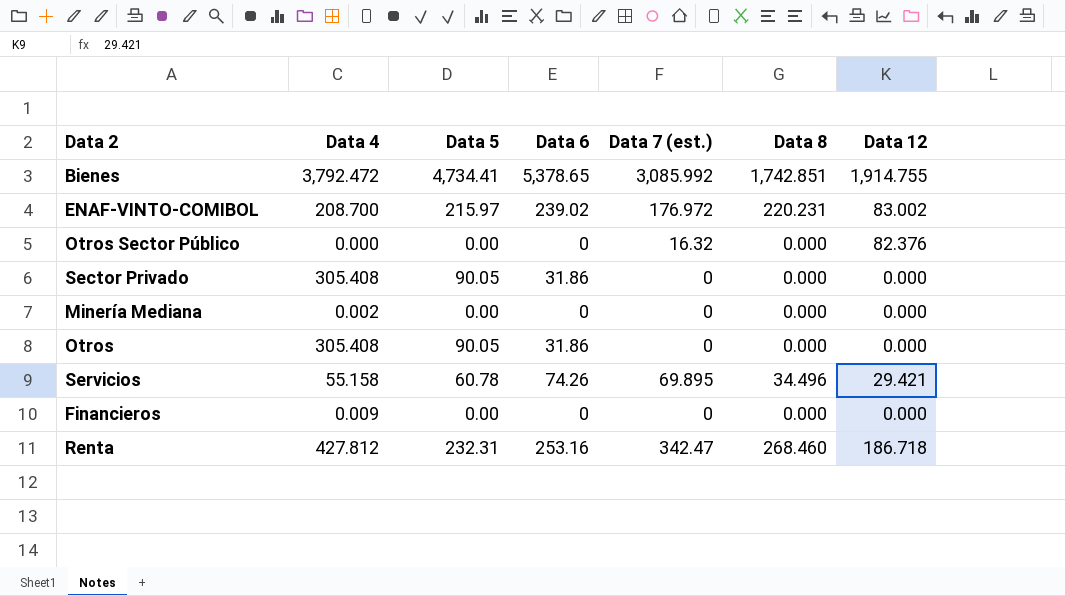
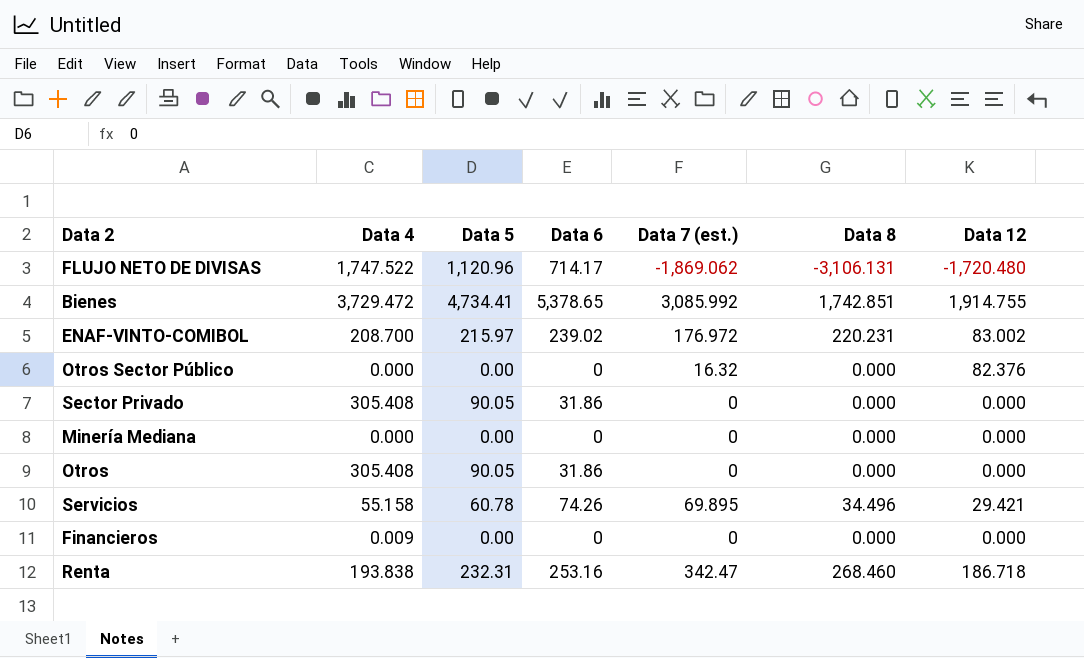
row FLUJO NETO DE DIVISAS: none -> 1,747.522 | 1,120.96 | 714.17 | -1,869.062 | -3,106.131 | -1,720.480
Bienes | Data 4: 3,792.472 -> 3,729.472
Minería Mediana | Data 4: 0.002 -> 0.000
Renta | Data 4: 427.812 -> 193.838

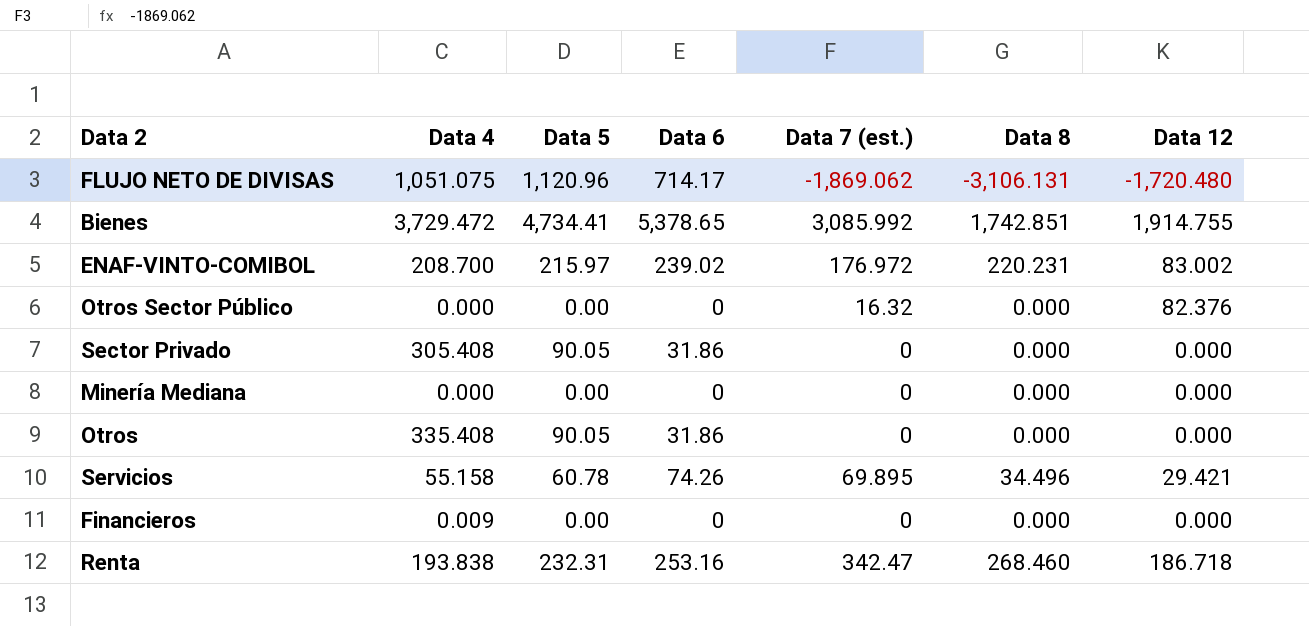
FLUJO NETO DE DIVISAS | Data 4: 1,747.522 -> 1,051.075
Otros | Data 4: 305.408 -> 335.408

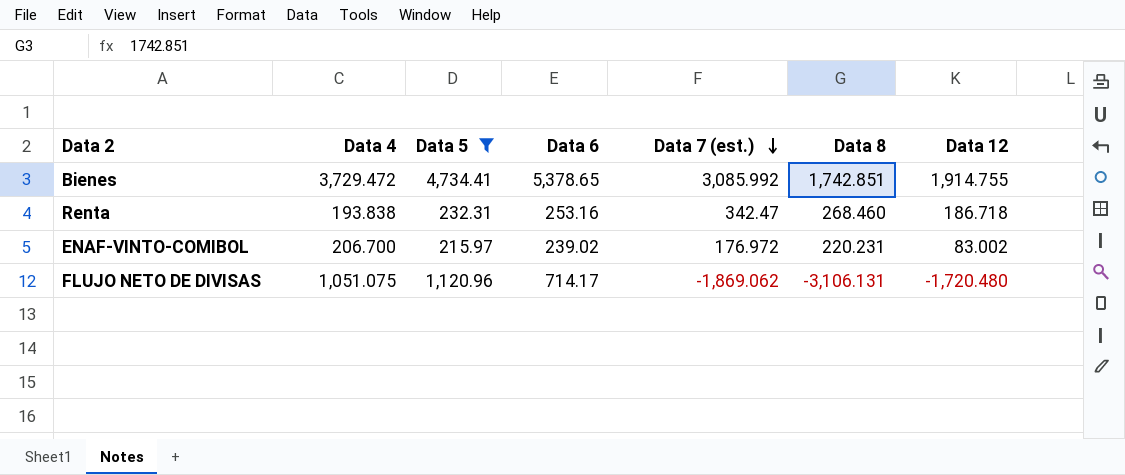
filter: none -> Data 5 >= 215.97
row order: none -> Data 7 (est.) descending
ENAF-VINTO-COMIBOL | Data 4: 208.700 -> 206.700

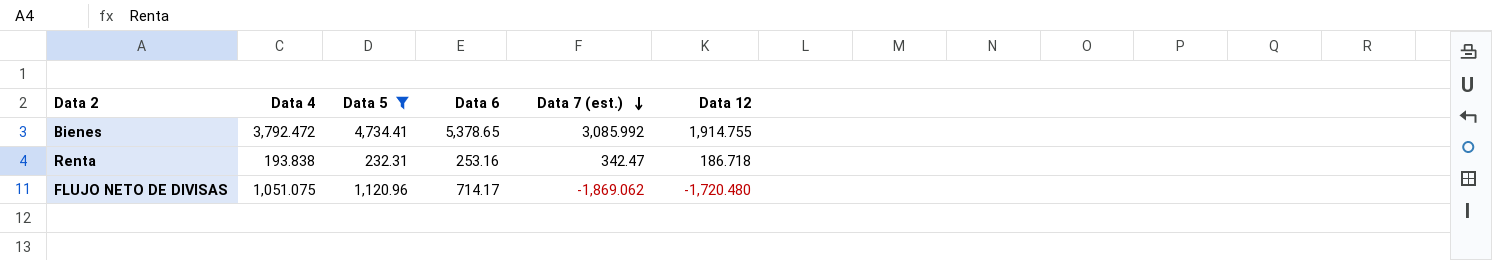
column Data 8 | position: 6 -> none
row ENAF-VINTO-COMIBOL: 206.700 | 215.97 | 239.02 | 176.972 | 220.231 | 83.002 -> none
Bienes | Data 4: 3,729.472 -> 3,792.472

